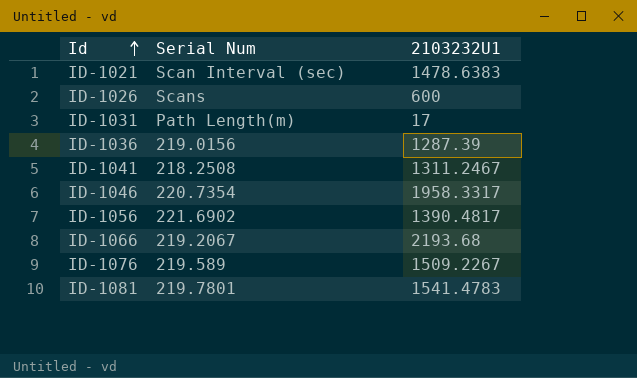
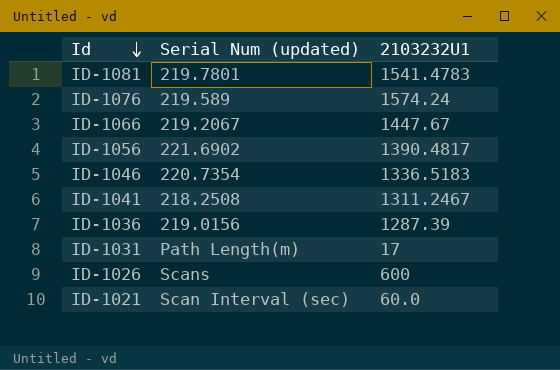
row order: Id ascending -> Id descending
column name: Serial Num -> Serial Num (updated)
ID-1076 | 2103232U1: 1509.2267 -> 1574.24
ID-1066 | 2103232U1: 2193.68 -> 1447.67
ID-1046 | 2103232U1: 1958.3317 -> 1336.5183
ID-1021 | 2103232U1: 1478.6383 -> 60.0

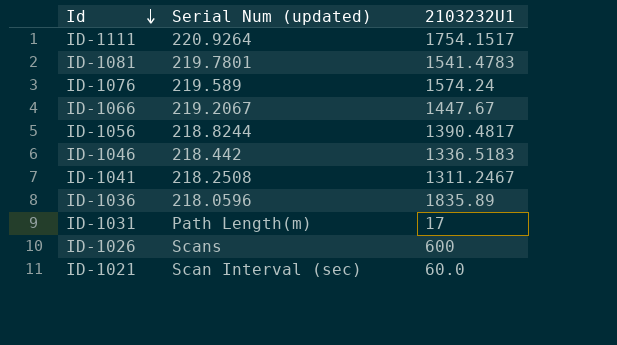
row ID-1111: none -> 220.9264 | 1754.1517
ID-1056 | Serial Num (updated): 221.6902 -> 218.8244
ID-1046 | Serial Num (updated): 220.7354 -> 218.442
ID-1036 | Serial Num (updated): 219.0156 -> 218.0596
ID-1036 | 2103232U1: 1287.39 -> 1835.89

